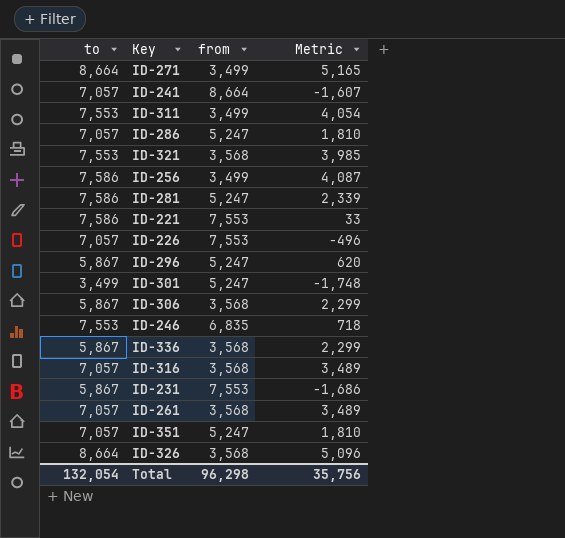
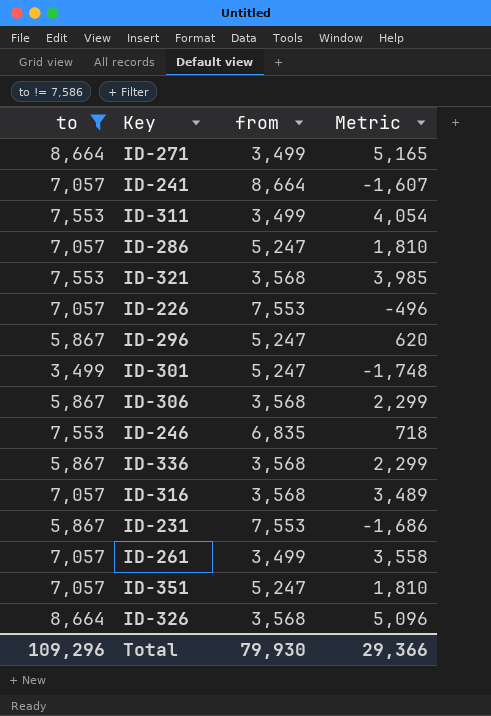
filter: none -> to != 7,586
ID-261 | from: 3,568 -> 3,499
ID-261 | Metric: 3,489 -> 3,558
Total | to: 132,054 -> 109,296
Total | from: 96,298 -> 79,930
Total | Metric: 35,756 -> 29,366

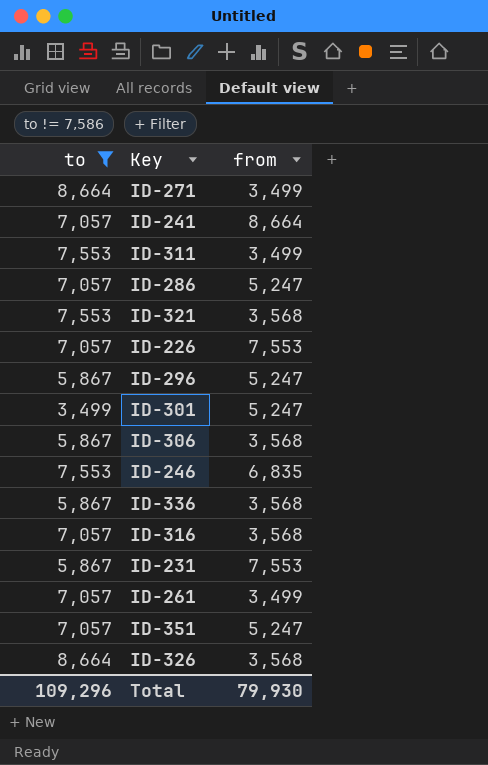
column Metric | formula: [to] - [from] -> none

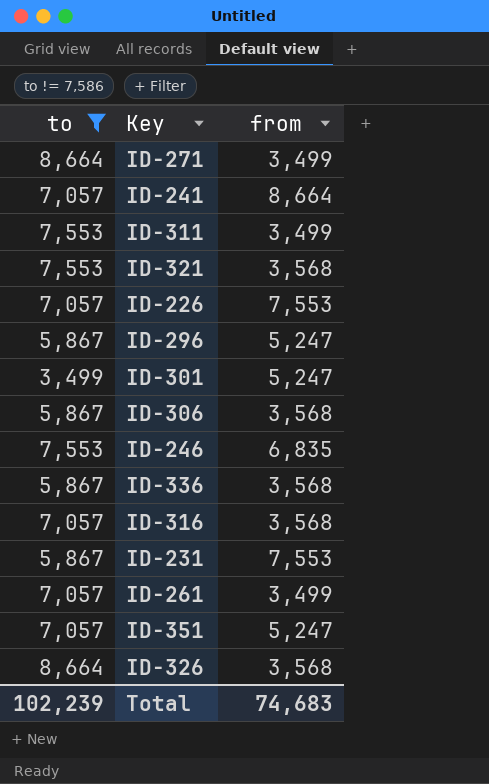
row ID-286: 7,057 | 5,247 -> none
Total | to: 109,296 -> 102,239
Total | from: 79,930 -> 74,683

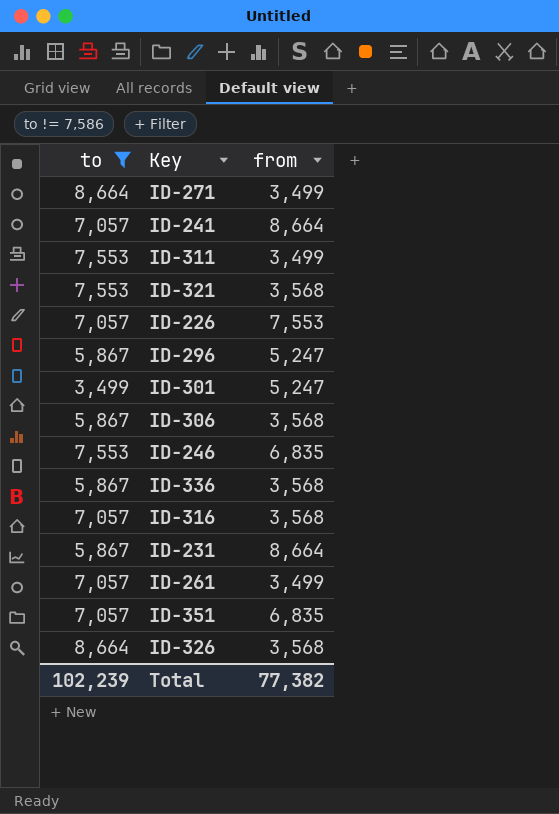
ID-231 | from: 7,553 -> 8,664
ID-351 | from: 5,247 -> 6,835
Total | from: 74,683 -> 77,382

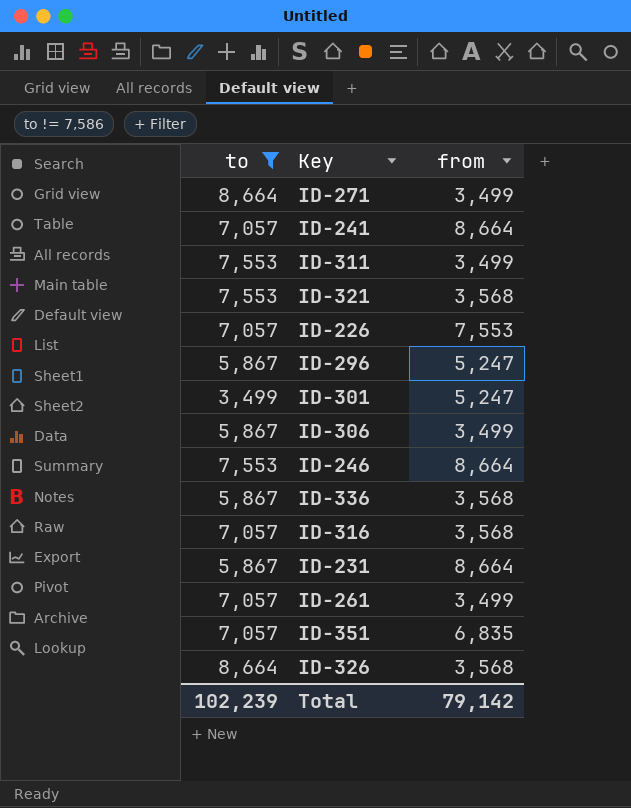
ID-306 | from: 3,568 -> 3,499
ID-246 | from: 6,835 -> 8,664
Total | from: 77,382 -> 79,142

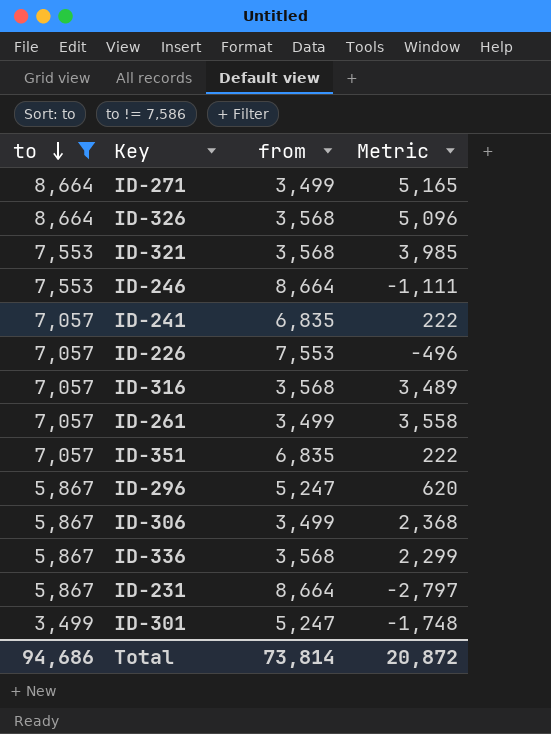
row order: none -> to descending
column Metric | formula: none -> [to] - [from]
row ID-311: 7,553 | 3,499 -> none
ID-241 | from: 8,664 -> 6,835
Total | to: 102,239 -> 94,686
Total | from: 79,142 -> 73,814

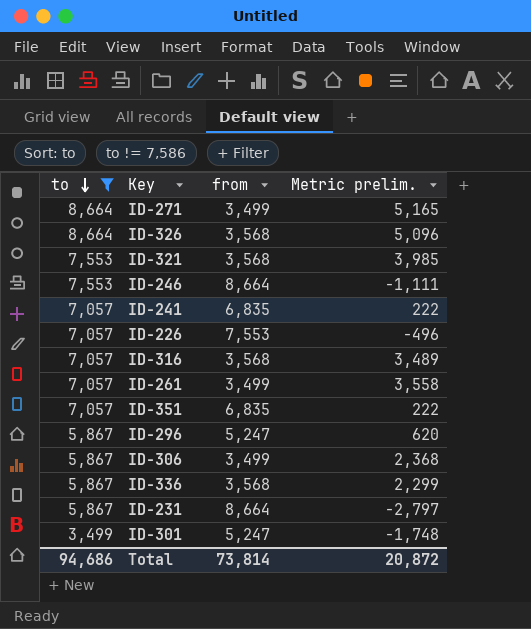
column name: Metric -> Metric prelim.

